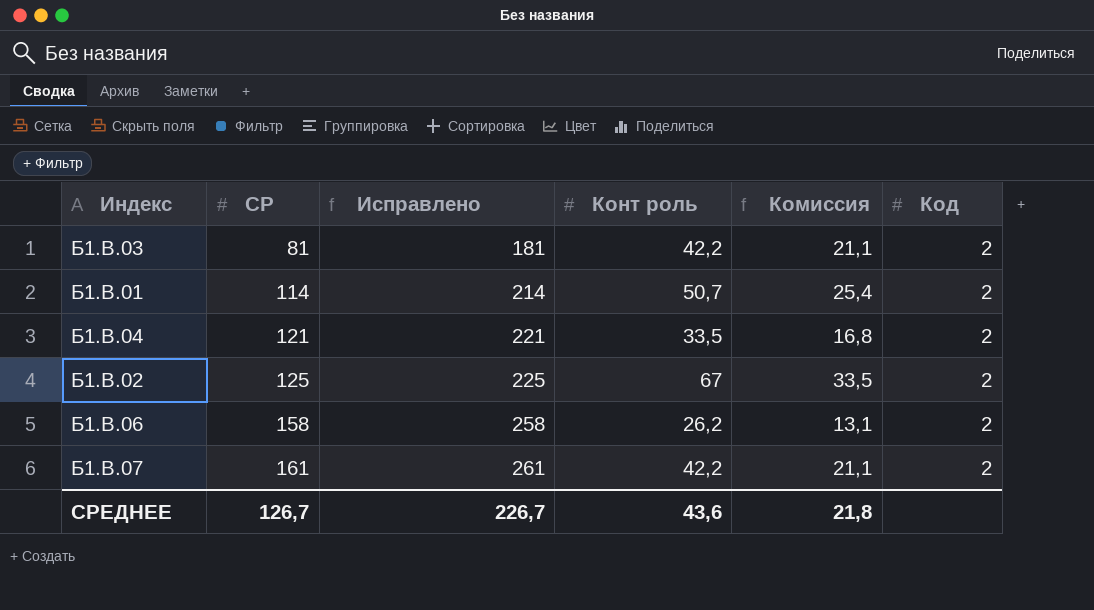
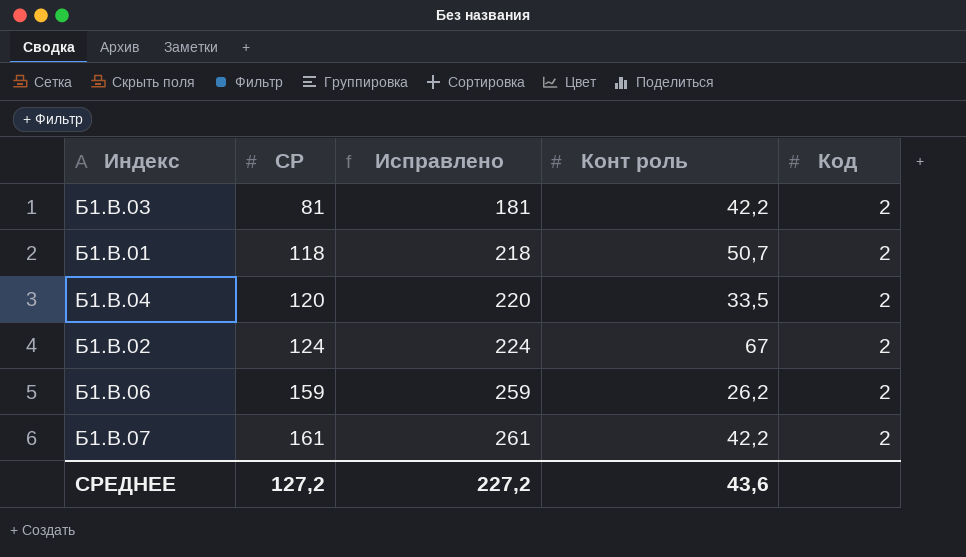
column Комиссия | formula: [Конт роль] * 0,5 -> none
Б1.В.01 | СР: 114 -> 118
Б1.В.01 | Исправлено: 214 -> 218
Б1.В.04 | СР: 121 -> 120
Б1.В.04 | Исправлено: 221 -> 220
Б1.В.02 | СР: 125 -> 124
Б1.В.02 | Исправлено: 225 -> 224
Б1.В.06 | СР: 158 -> 159
Б1.В.06 | Исправлено: 258 -> 259
СРЕДНЕЕ | СР: 126,7 -> 127,2
СРЕДНЕЕ | Исправлено: 226,7 -> 227,2

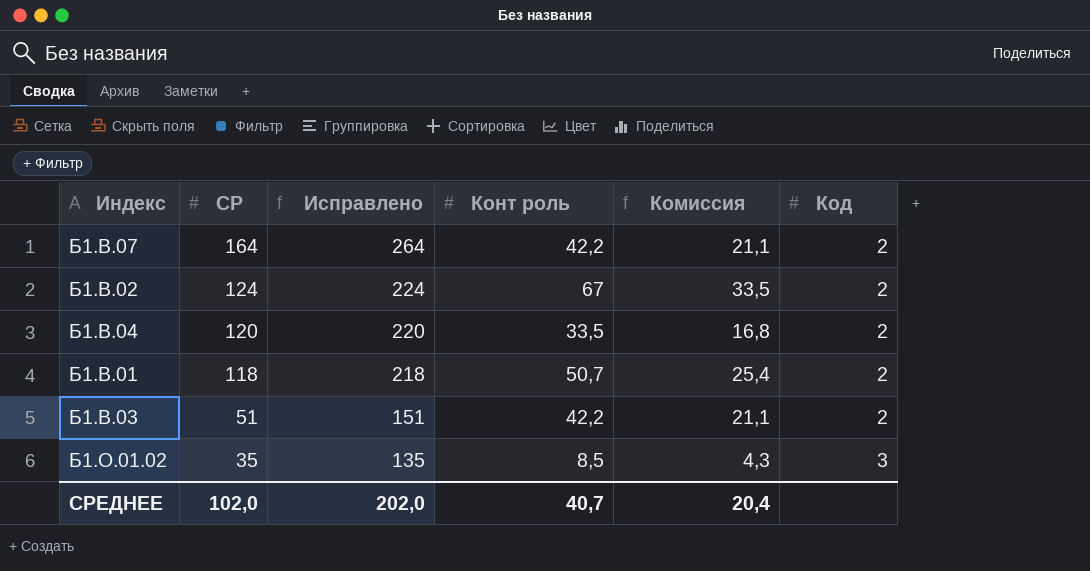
row order: СР ascending -> СР descending
column Комиссия | formula: none -> [Конт роль] * 0,5
row Б1.В.06: 159 | 259 | 26,2 | 2 -> none
Б1.В.07 | СР: 161 -> 164
Б1.В.07 | Исправлено: 261 -> 264
Б1.В.03 | СР: 81 -> 51
Б1.В.03 | Исправлено: 181 -> 151
row Б1.О.01.02: none -> 35 | 135 | 8,5 | 4,3 | 3
СРЕДНЕЕ | СР: 127,2 -> 102,0
СРЕДНЕЕ | Исправлено: 227,2 -> 202,0
СРЕДНЕЕ | Конт роль: 43,6 -> 40,7

